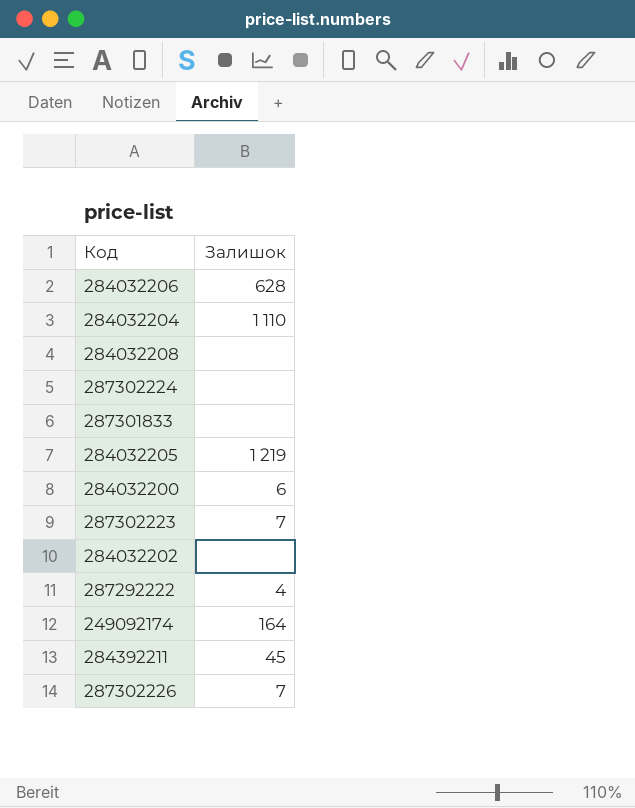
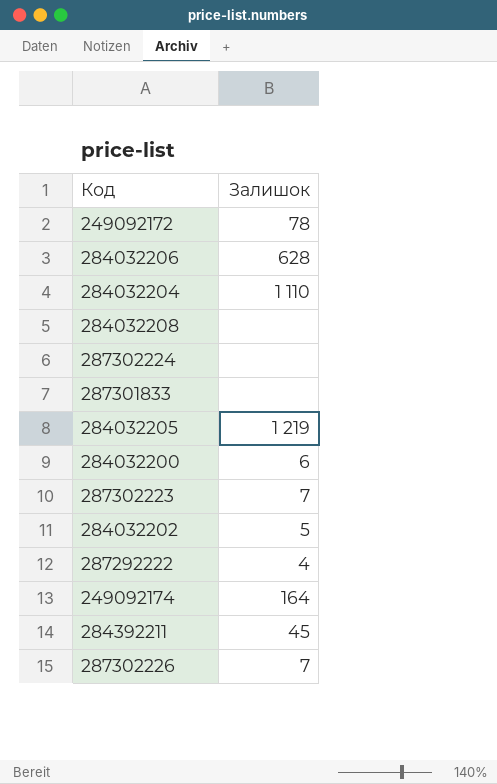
row 249092172: none -> 78
284032202 | Залишок: none -> 5

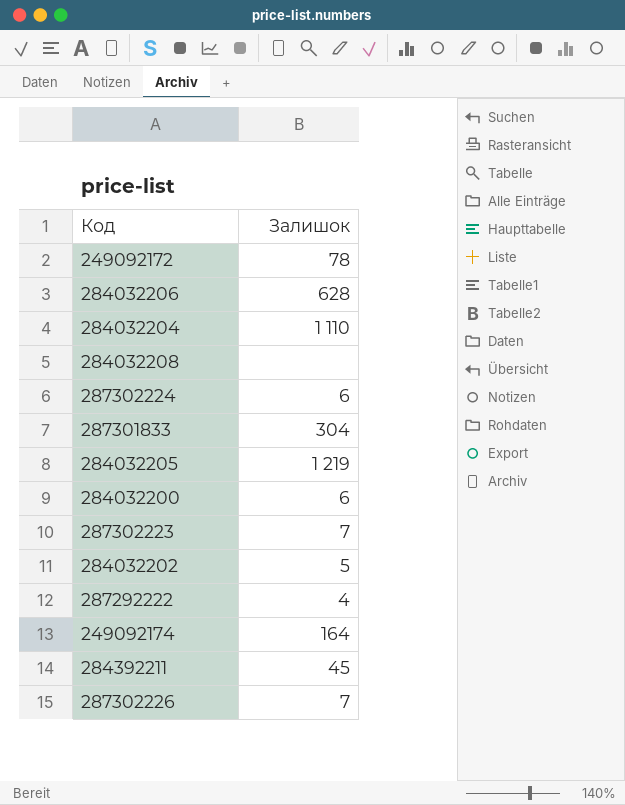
287302224 | Залишок: none -> 6
287301833 | Залишок: none -> 304

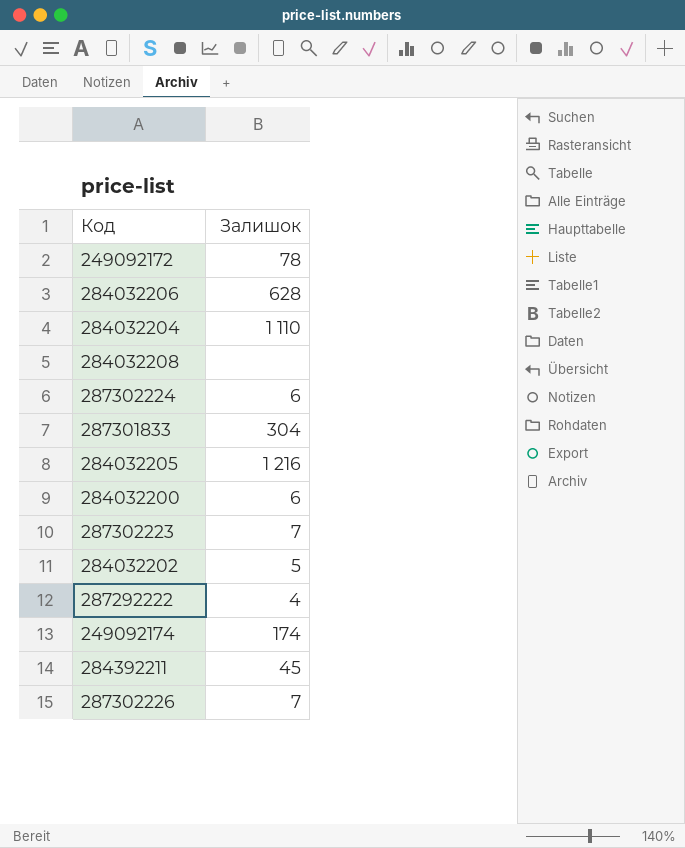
284032205 | Залишок: 1 219 -> 1 216
249092174 | Залишок: 164 -> 174

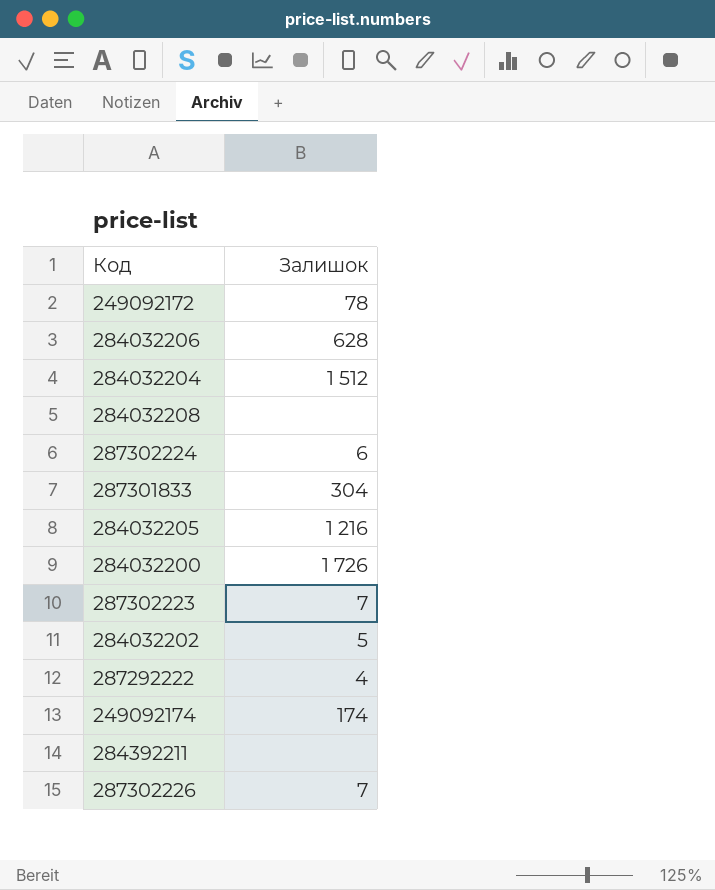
284032204 | Залишок: 1 110 -> 1 512
284032200 | Залишок: 6 -> 1 726
284392211 | Залишок: 45 -> none

